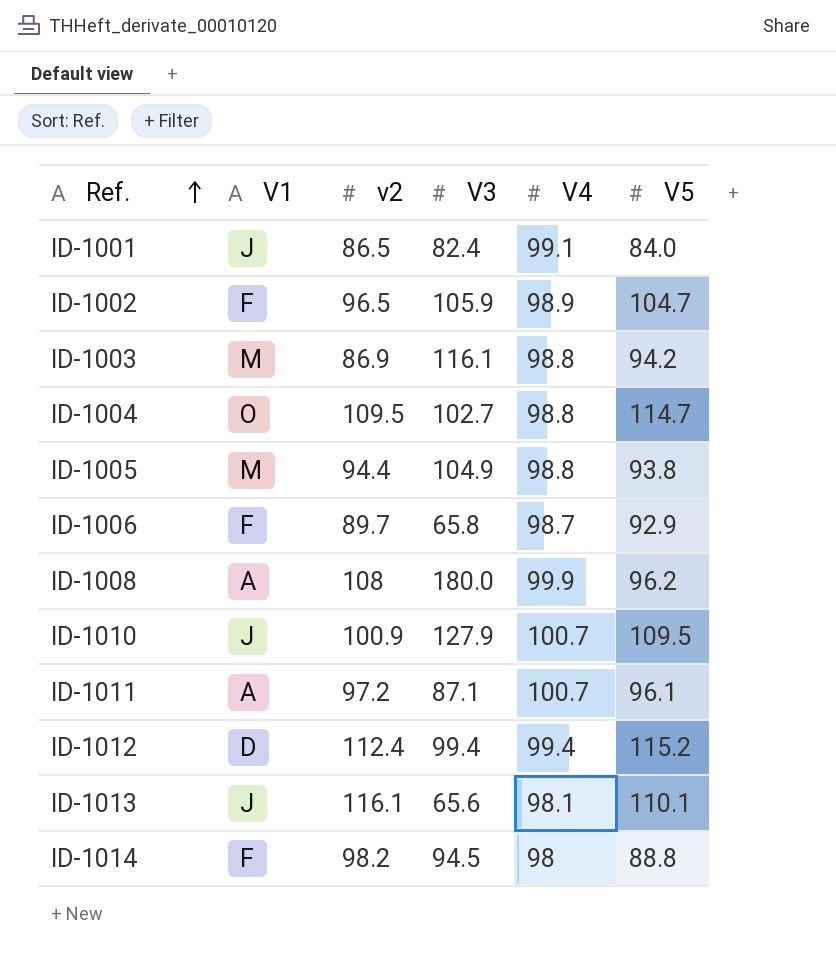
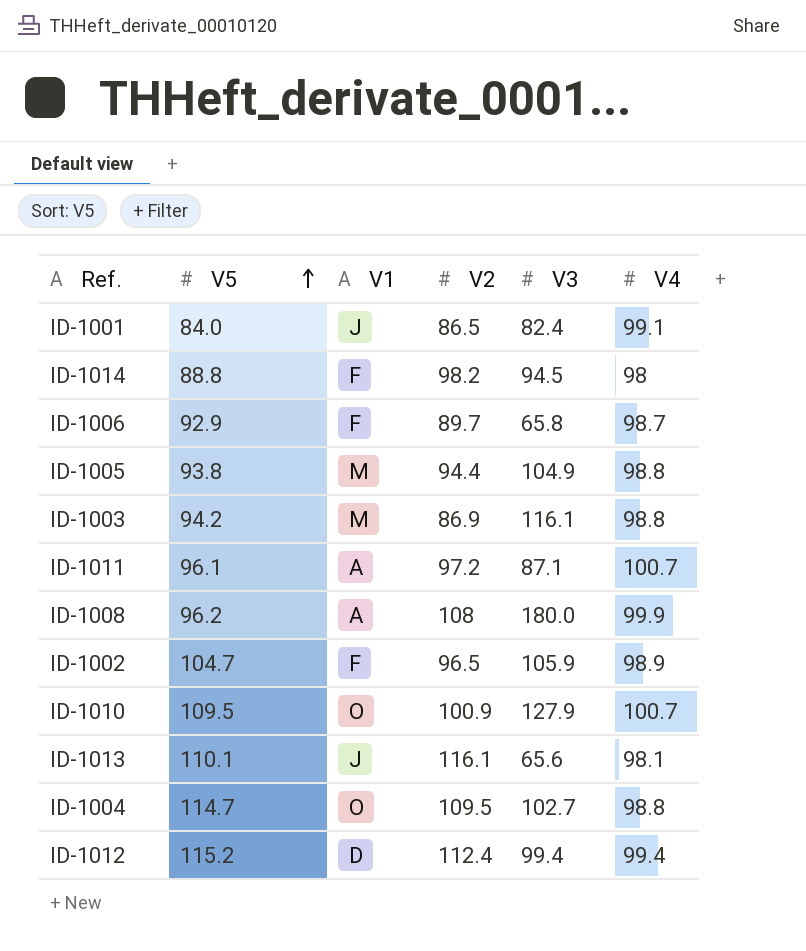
row order: Ref. ascending -> V5 ascending
column V5 | position: 6 -> 2
column name: v2 -> V2
ID-1010 | V1: J -> O

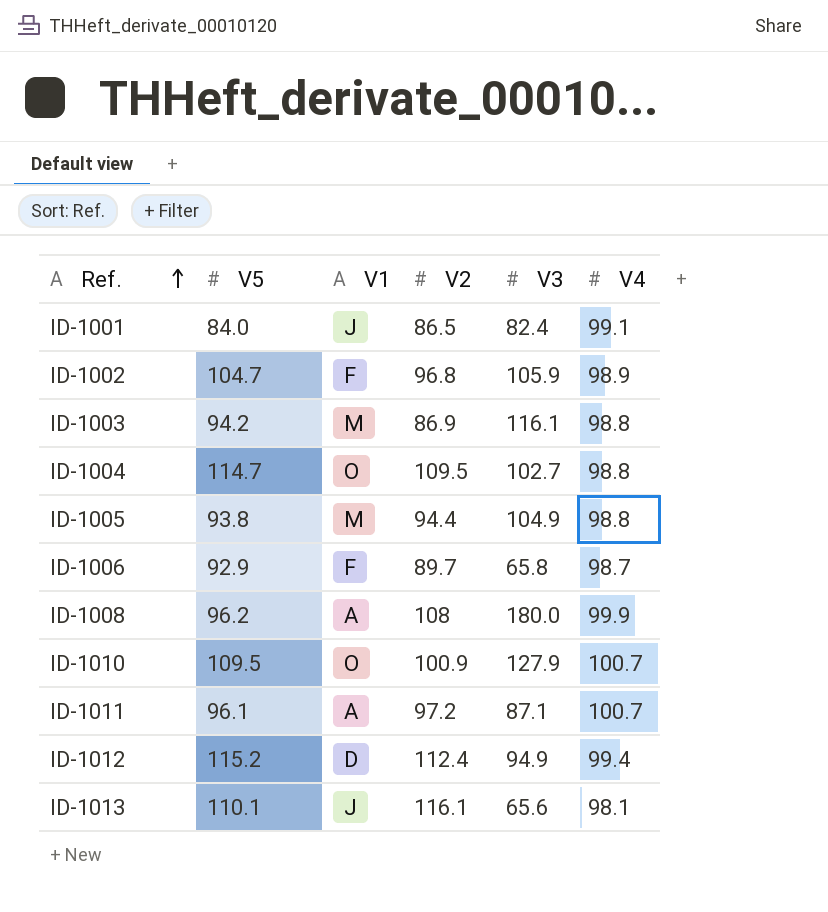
row order: V5 ascending -> Ref. ascending
row ID-1014: 88.8 | F | 98.2 | 94.5 | 98 -> none
ID-1002 | V2: 96.5 -> 96.8
ID-1012 | V3: 99.4 -> 94.9

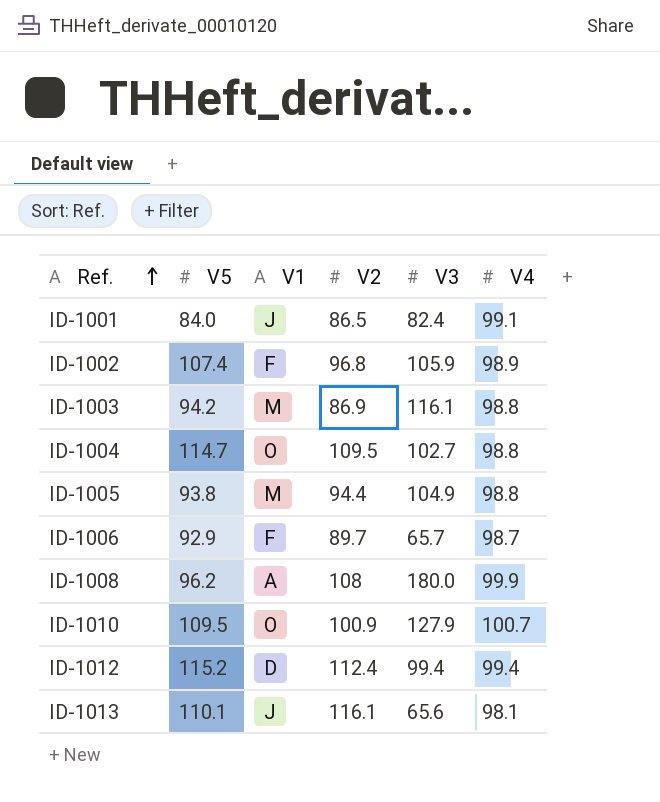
row ID-1011: 96.1 | A | 97.2 | 87.1 | 100.7 -> none
ID-1002 | V5: 104.7 -> 107.4
ID-1006 | V3: 65.8 -> 65.7
ID-1012 | V3: 94.9 -> 99.4

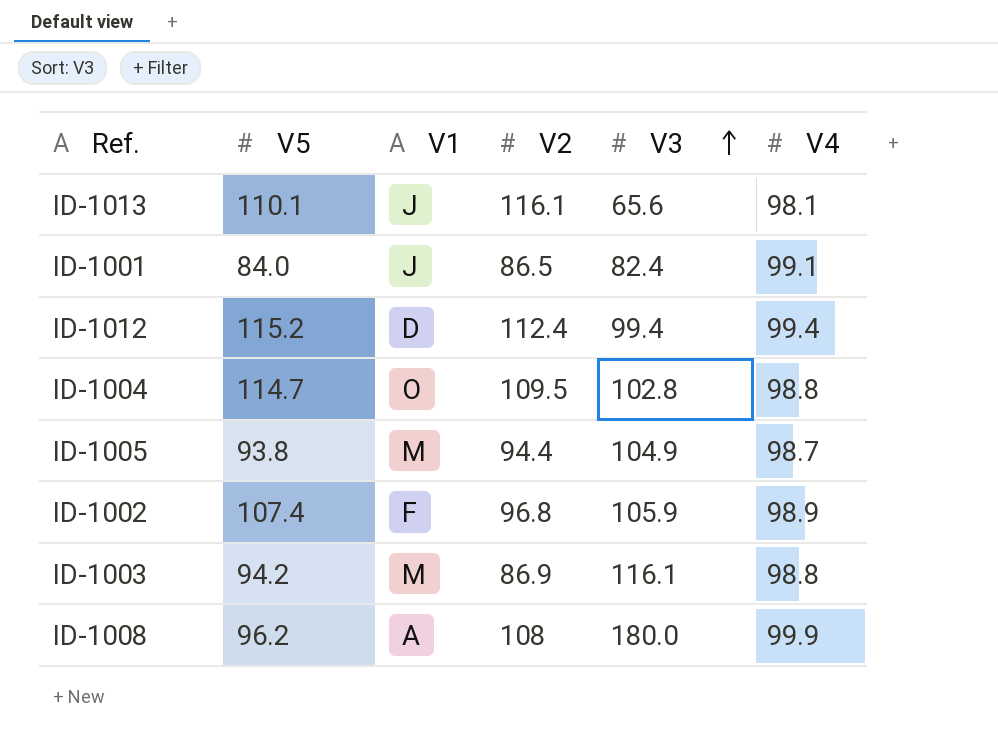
row order: Ref. ascending -> V3 ascending
row ID-1006: 92.9 | F | 89.7 | 65.7 | 98.7 -> none
row ID-1010: 109.5 | O | 100.9 | 127.9 | 100.7 -> none
ID-1004 | V3: 102.7 -> 102.8
ID-1005 | V4: 98.8 -> 98.7

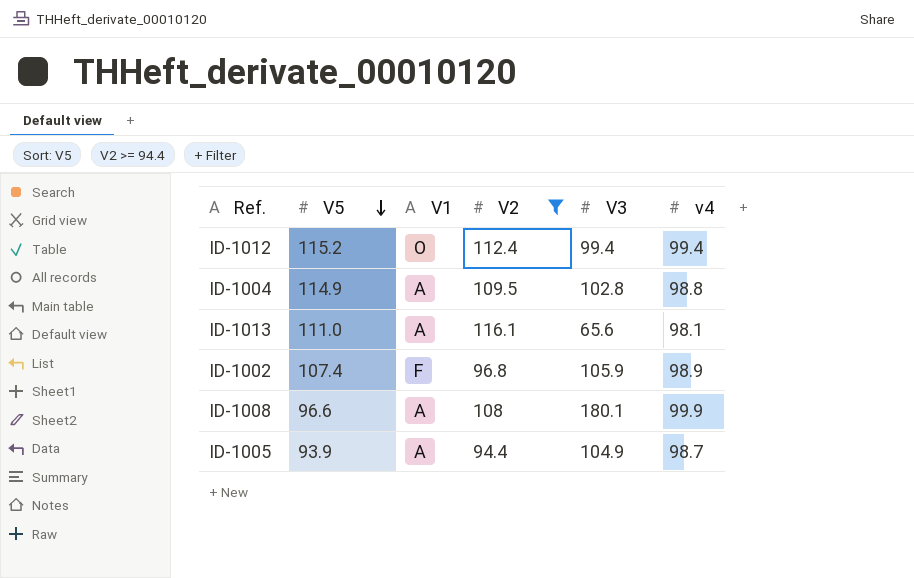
filter: none -> V2 >= 94.4
row order: V3 ascending -> V5 descending
column name: V4 -> v4
ID-1012 | V1: D -> O
ID-1004 | V5: 114.7 -> 114.9
ID-1004 | V1: O -> A
ID-1013 | V5: 110.1 -> 111.0
ID-1013 | V1: J -> A
ID-1008 | V5: 96.2 -> 96.6
ID-1008 | V3: 180.0 -> 180.1
ID-1005 | V5: 93.8 -> 93.9
ID-1005 | V1: M -> A

